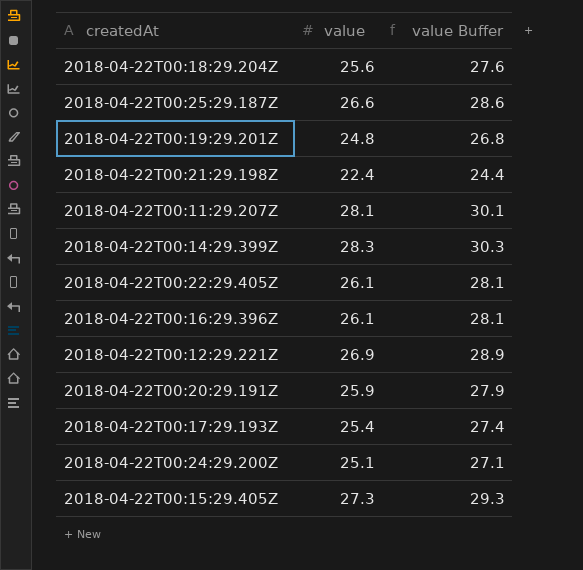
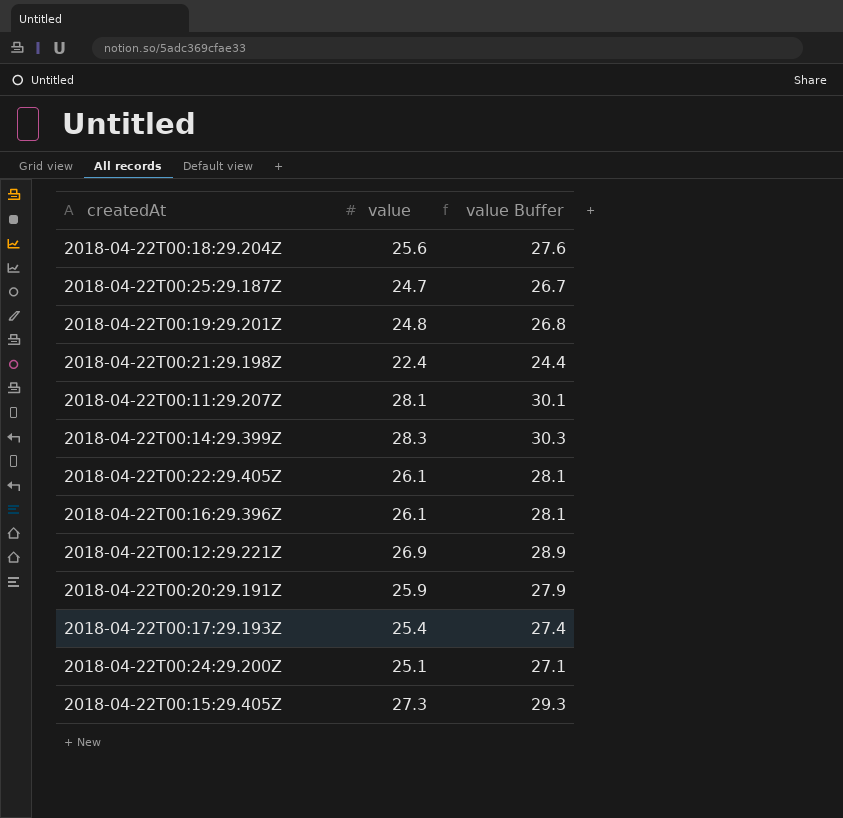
2018-04-22T00:25:29.187Z | value: 26.6 -> 24.7
2018-04-22T00:25:29.187Z | value Buffer: 28.6 -> 26.7

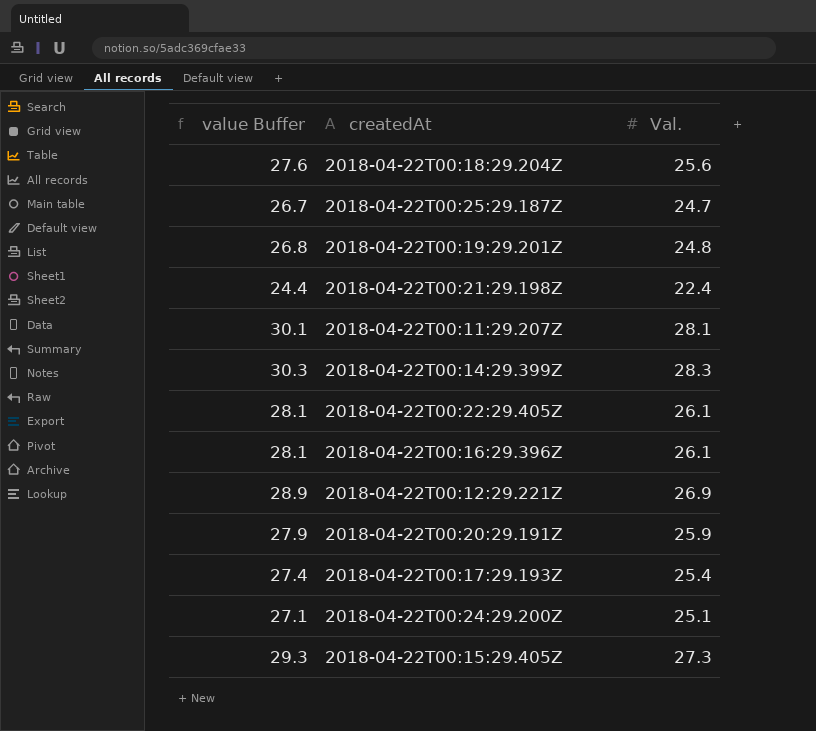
column value Buffer | position: 3 -> 1
column name: value -> Val.

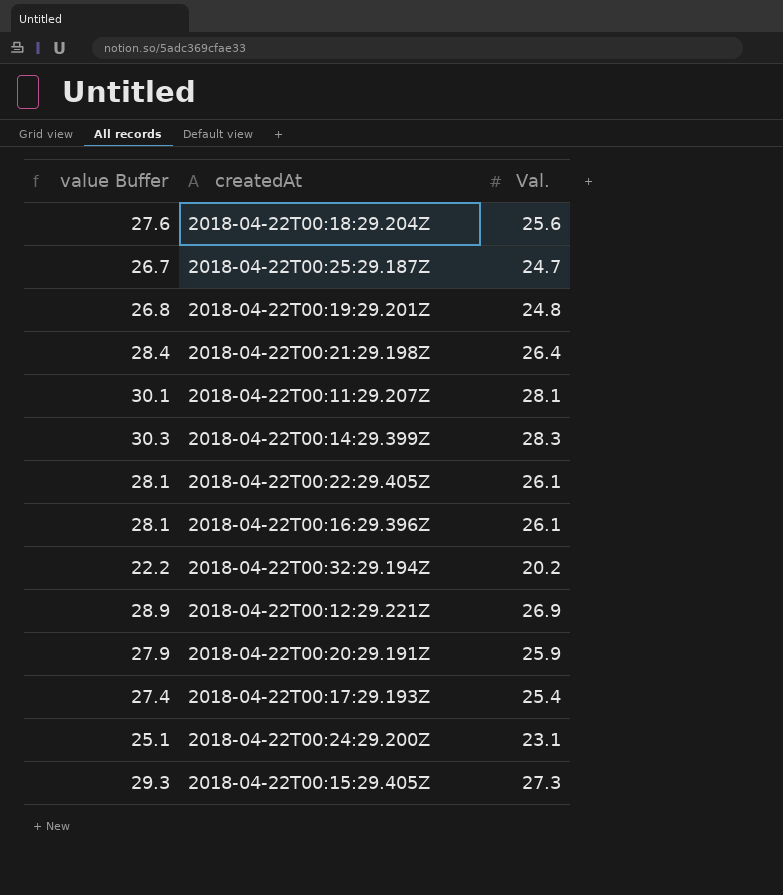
2018-04-22T00:21:29.198Z | value Buffer: 24.4 -> 28.4
2018-04-22T00:21:29.198Z | Val.: 22.4 -> 26.4
row 2018-04-22T00:32:29.194Z: none -> 22.2 | 20.2
2018-04-22T00:24:29.200Z | value Buffer: 27.1 -> 25.1
2018-04-22T00:24:29.200Z | Val.: 25.1 -> 23.1

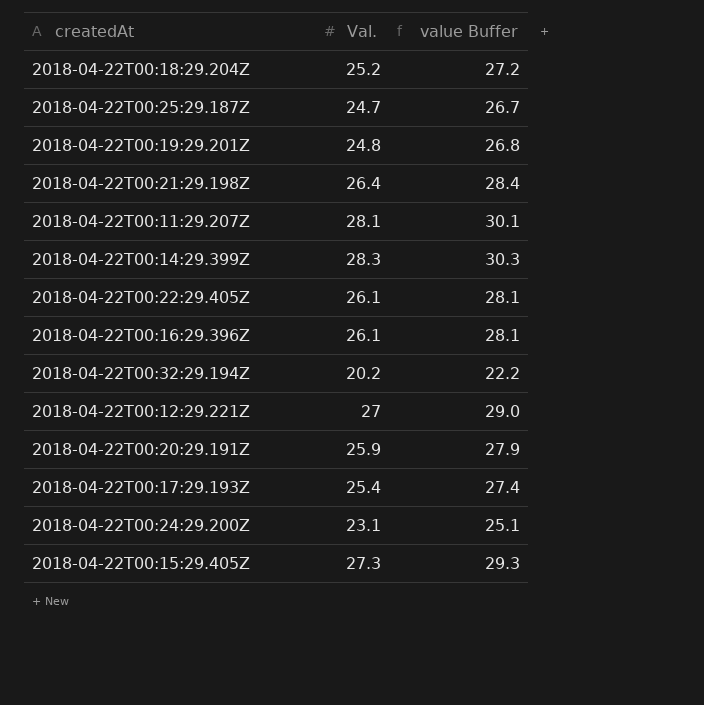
column value Buffer | position: 1 -> 3
2018-04-22T00:18:29.204Z | Val.: 25.6 -> 25.2
2018-04-22T00:18:29.204Z | value Buffer: 27.6 -> 27.2
2018-04-22T00:12:29.221Z | Val.: 26.9 -> 27
2018-04-22T00:12:29.221Z | value Buffer: 28.9 -> 29.0

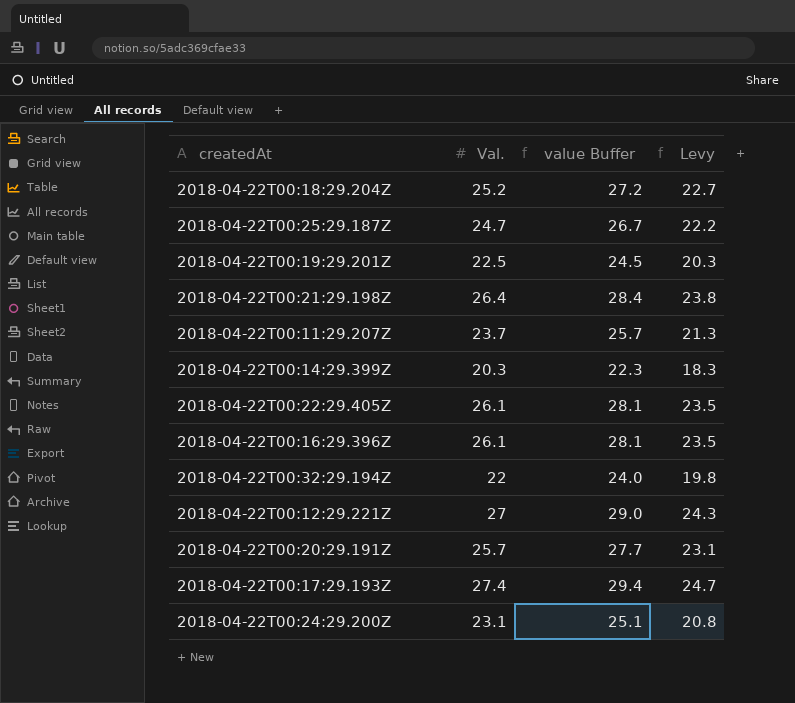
column Levy | formula: none -> [Val.] * 0.9
row 2018-04-22T00:15:29.405Z: 27.3 | 29.3 -> none
2018-04-22T00:19:29.201Z | Val.: 24.8 -> 22.5
2018-04-22T00:19:29.201Z | value Buffer: 26.8 -> 24.5
2018-04-22T00:11:29.207Z | Val.: 28.1 -> 23.7
2018-04-22T00:11:29.207Z | value Buffer: 30.1 -> 25.7
2018-04-22T00:14:29.399Z | Val.: 28.3 -> 20.3
2018-04-22T00:14:29.399Z | value Buffer: 30.3 -> 22.3
2018-04-22T00:32:29.194Z | Val.: 20.2 -> 22
2018-04-22T00:32:29.194Z | value Buffer: 22.2 -> 24.0
2018-04-22T00:20:29.191Z | Val.: 25.9 -> 25.7
2018-04-22T00:20:29.191Z | value Buffer: 27.9 -> 27.7
2018-04-22T00:17:29.193Z | Val.: 25.4 -> 27.4
2018-04-22T00:17:29.193Z | value Buffer: 27.4 -> 29.4

